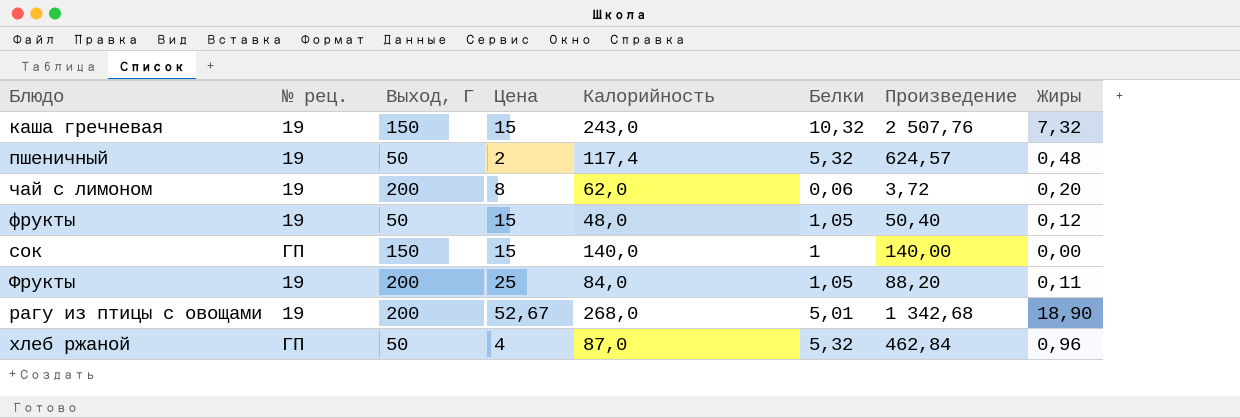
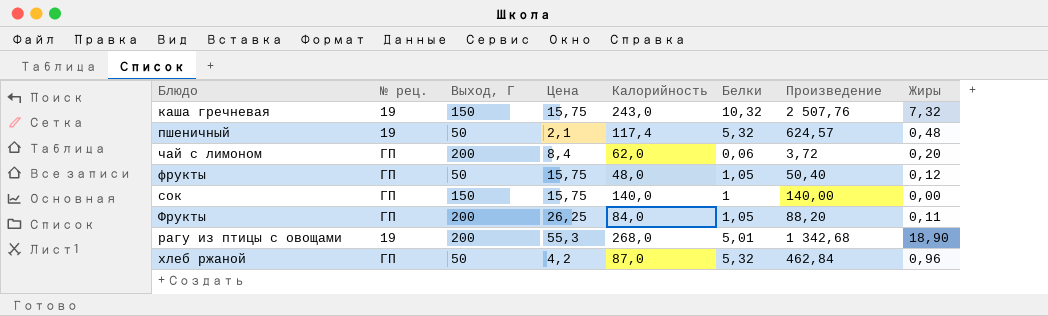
каша гречневая | Цена: 15 -> 15,75
пшеничный | Цена: 2 -> 2,1
чай с лимоном | № рец.: 19 -> ГП
чай с лимоном | Цена: 8 -> 8,4
фрукты | № рец.: 19 -> ГП
фрукты | Цена: 15 -> 15,75
сок | Цена: 15 -> 15,75
Фрукты | № рец.: 19 -> ГП
Фрукты | Цена: 25 -> 26,25
рагу из птицы с овощами | Цена: 52,67 -> 55,3
хлеб ржаной | Цена: 4 -> 4,2

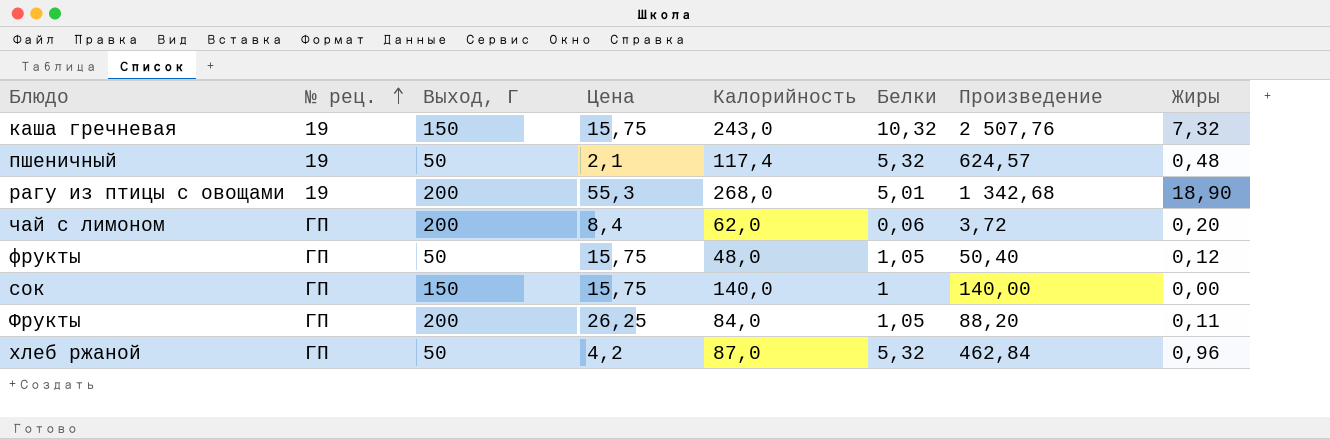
row order: none -> № рец. ascending

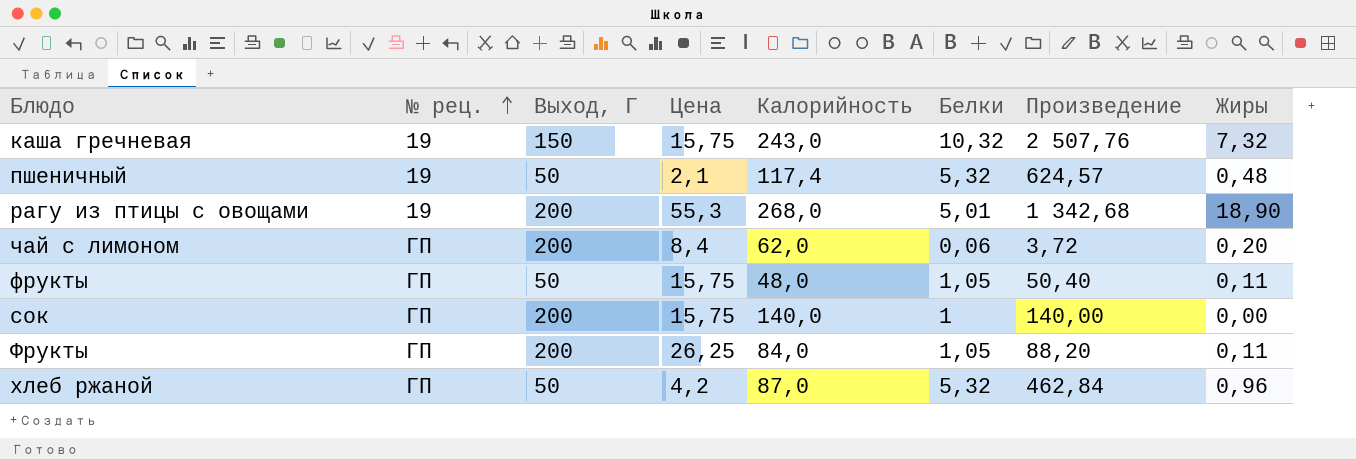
фрукты | Жиры: 0,12 -> 0,11
сок | Выход, Г: 150 -> 200

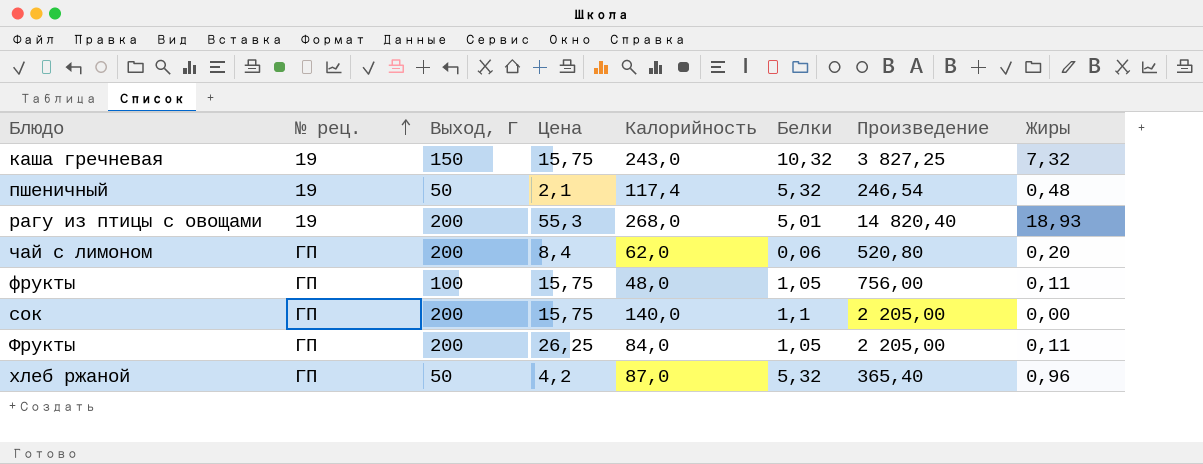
column Произведение | formula: [Калорийность] * [Белки] -> [Цена] * [Калорийность]
рагу из птицы с овощами | Жиры: 18,90 -> 18,93
фрукты | Выход, Г: 50 -> 100
сок | Белки: 1 -> 1,1

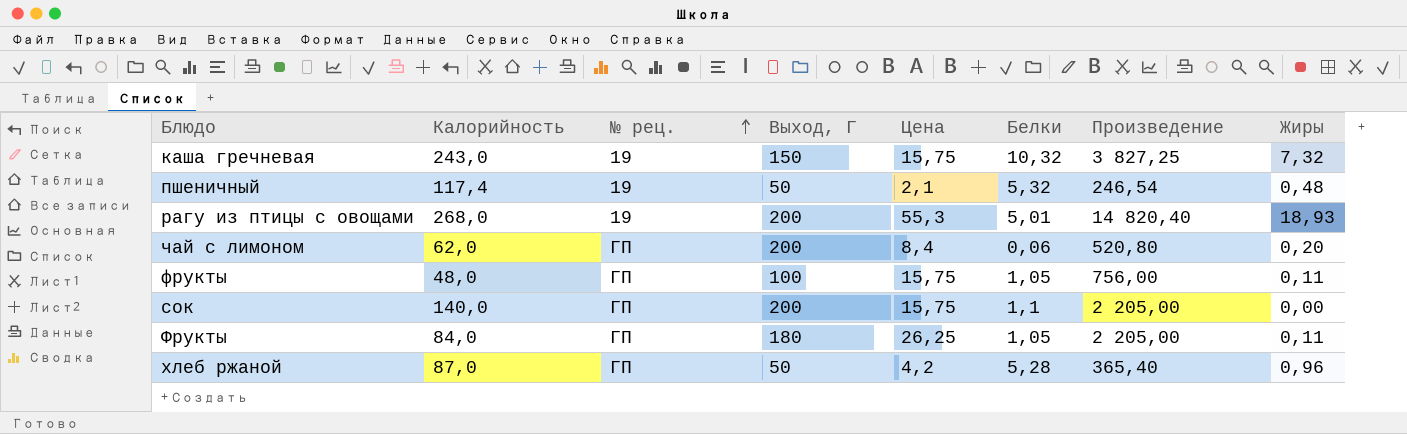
column Калорийность | position: 5 -> 2
Фрукты | Выход, Г: 200 -> 180
хлеб ржаной | Белки: 5,32 -> 5,28

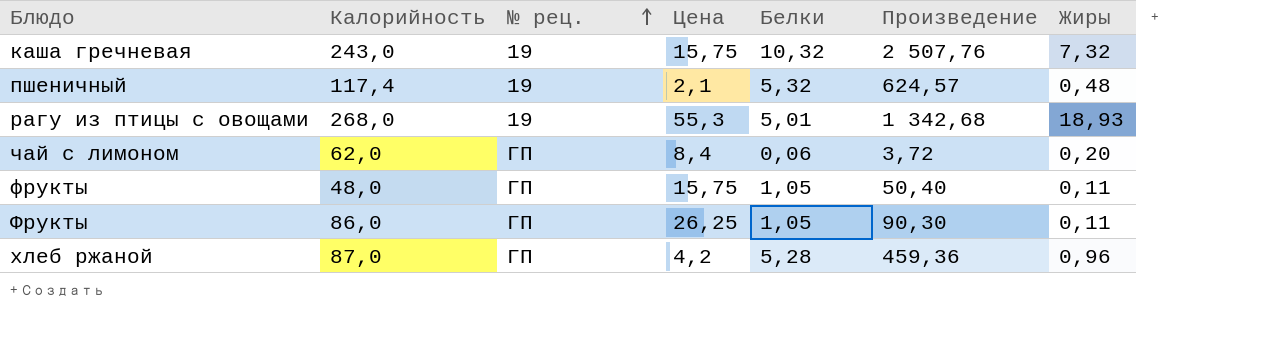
column Выход, Г | position: 4 -> none
column Произведение | formula: [Калорийность] * [Цена] -> [Калорийность] * [Белки]
row сок: 140,0 | ГП | 200 | 15,75 | 1,1 | 2 205,00 | 0,00 -> none
Фрукты | Калорийность: 84,0 -> 86,0

